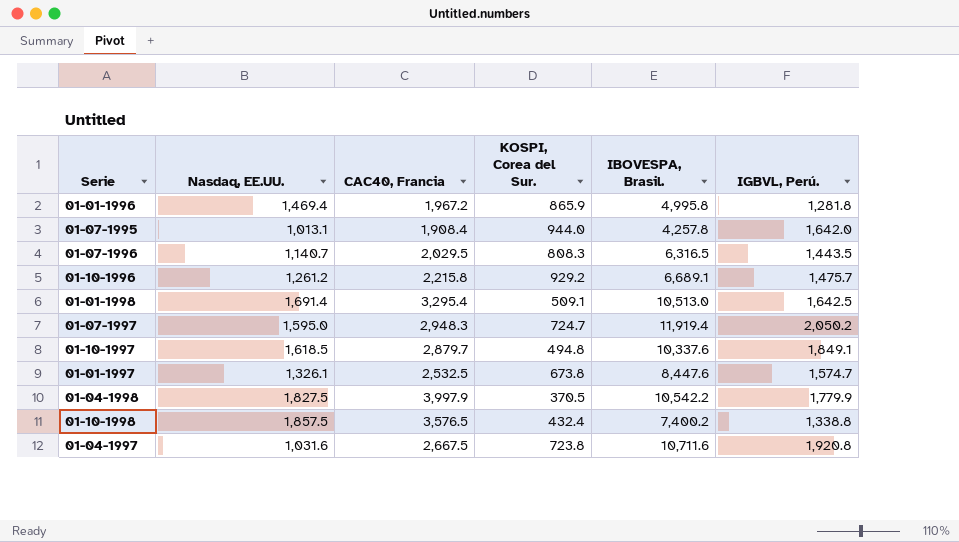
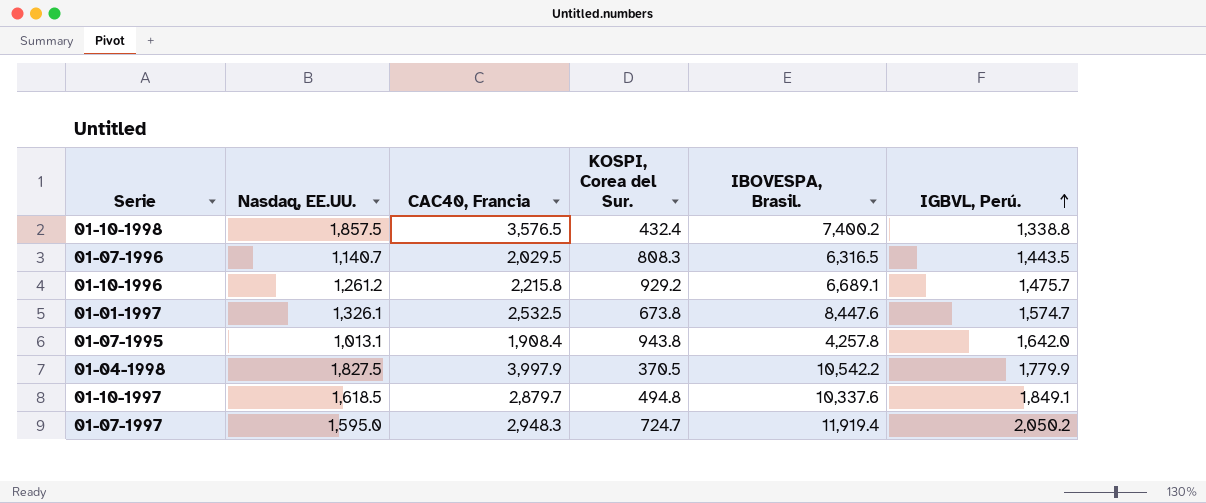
row order: none -> IGBVL, Perú. ascending
row 01-01-1996: 1,469.4 | 1,967.2 | 865.9 | 4,995.8 | 1,281.8 -> none
row 01-01-1998: 1,691.4 | 3,295.4 | 509.1 | 10,513.0 | 1,642.5 -> none
row 01-04-1997: 1,031.6 | 2,667.5 | 723.8 | 10,711.6 | 1,920.8 -> none
01-07-1995 | KOSPI, Corea del Sur.: 944.0 -> 943.8

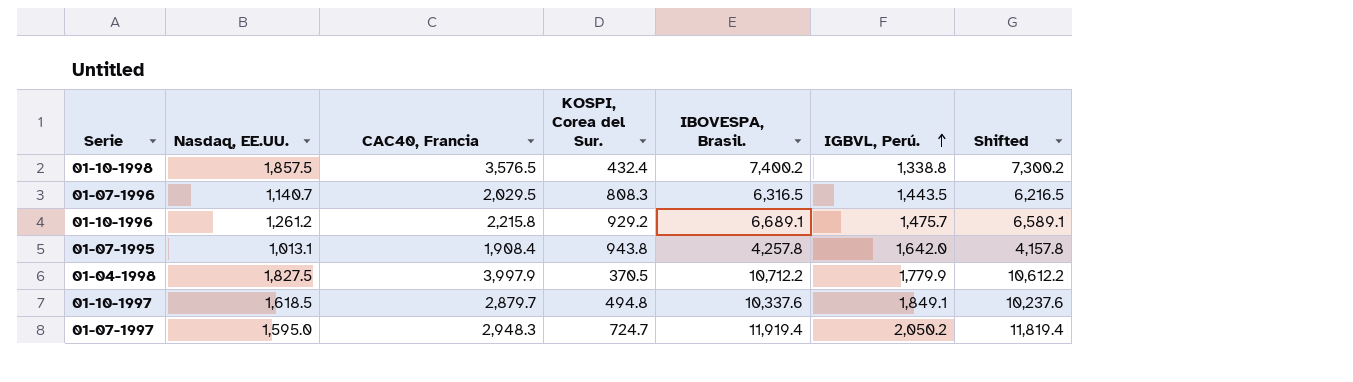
column Shifted | formula: none -> [IBOVESPA, Brasil.] - 100
row 01-01-1997: 1,326.1 | 2,532.5 | 673.8 | 8,447.6 | 1,574.7 -> none
01-04-1998 | IBOVESPA, Brasil.: 10,542.2 -> 10,712.2

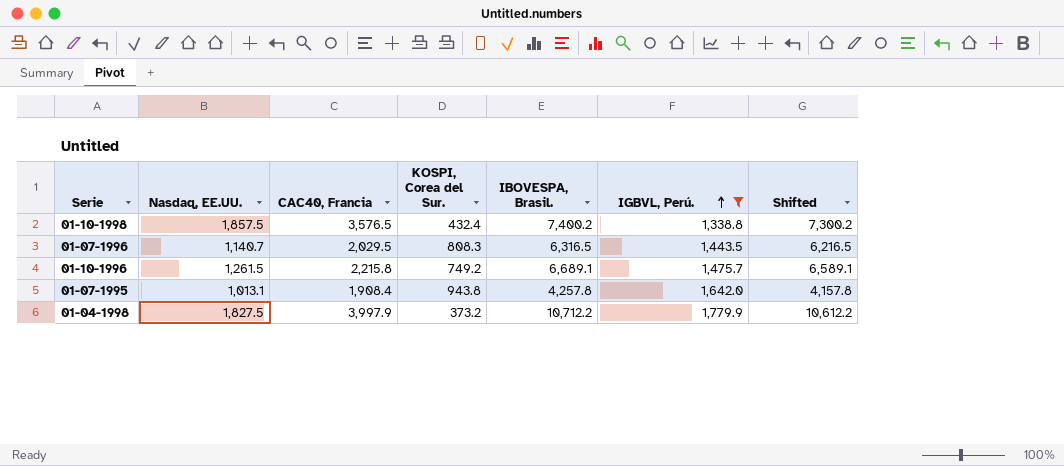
filter: none -> IGBVL, Perú. <= 1,779.9
01-10-1996 | Nasdaq, EE.UU.: 1,261.2 -> 1,261.5
01-10-1996 | KOSPI, Corea del Sur.: 929.2 -> 749.2
01-04-1998 | KOSPI, Corea del Sur.: 370.5 -> 373.2

